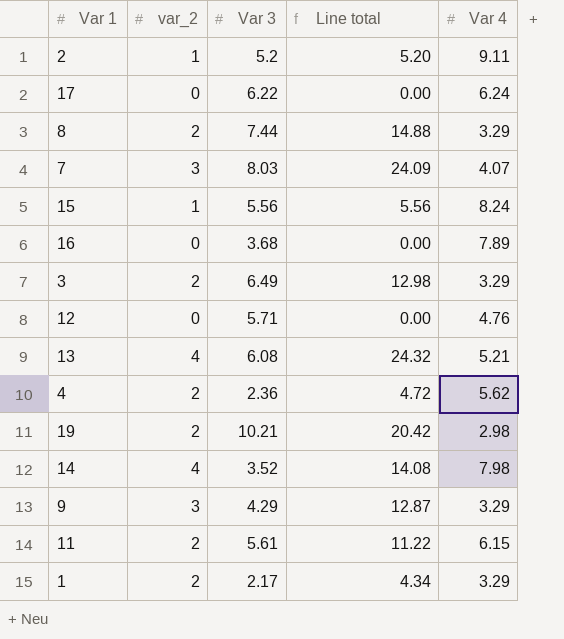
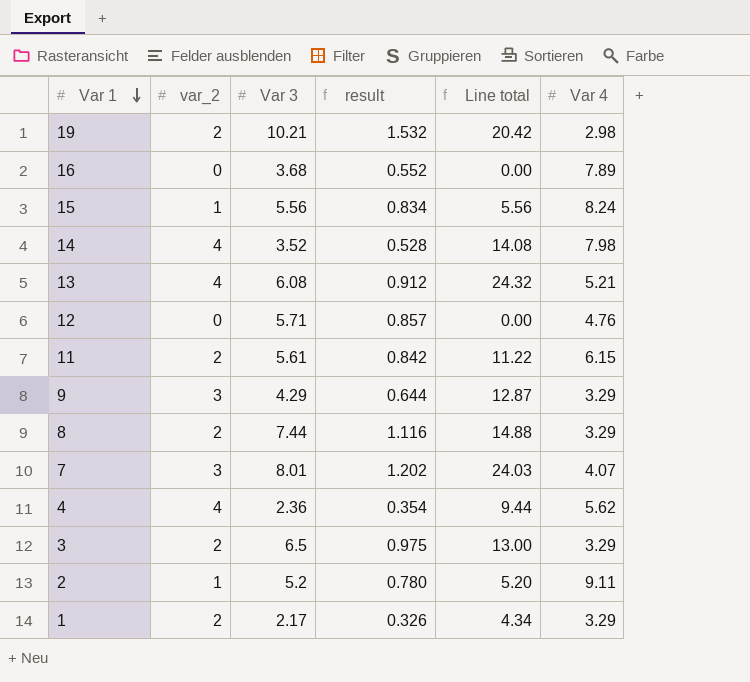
row order: none -> Var 1 descending
column result | formula: none -> [Var 3] * 0.15
row 17: 0 | 6.22 | 0.00 | 6.24 -> none
7 | Var 3: 8.03 -> 8.01
7 | Line total: 24.09 -> 24.03
4 | var_2: 2 -> 4
4 | Line total: 4.72 -> 9.44
3 | Var 3: 6.49 -> 6.5
3 | Line total: 12.98 -> 13.00

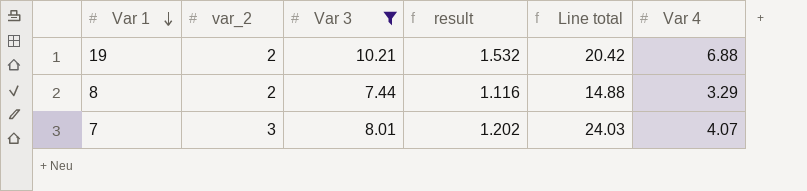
filter: none -> Var 3 >= 7.44
19 | Var 4: 2.98 -> 6.88

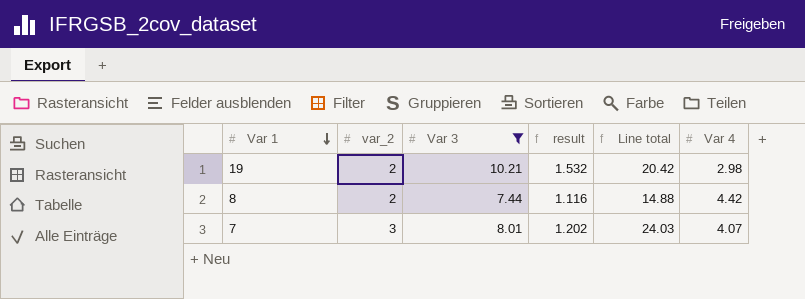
19 | Var 4: 6.88 -> 2.98
8 | Var 4: 3.29 -> 4.42

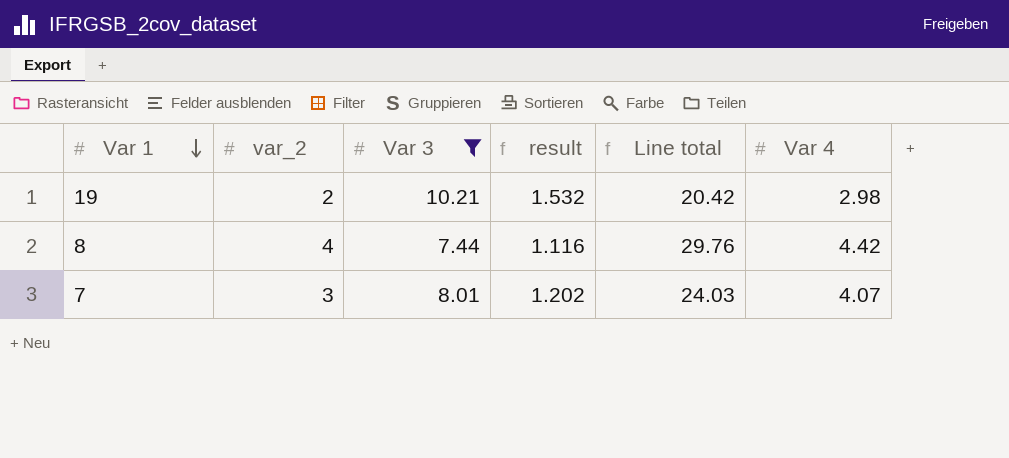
8 | var_2: 2 -> 4
8 | Line total: 14.88 -> 29.76

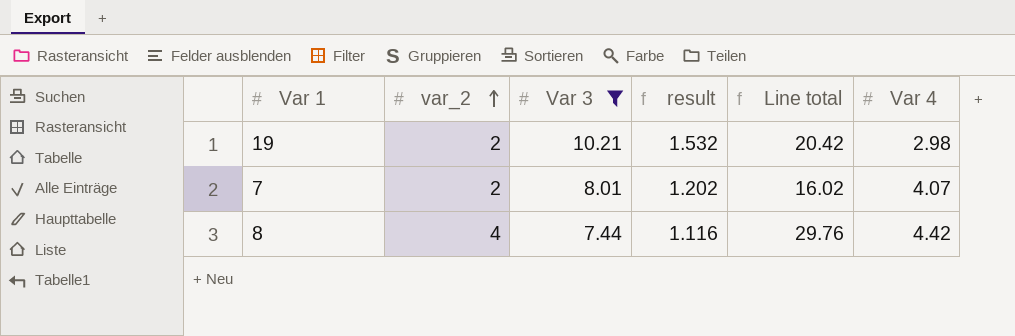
row order: Var 1 descending -> var_2 ascending
7 | var_2: 3 -> 2
7 | Line total: 24.03 -> 16.02

